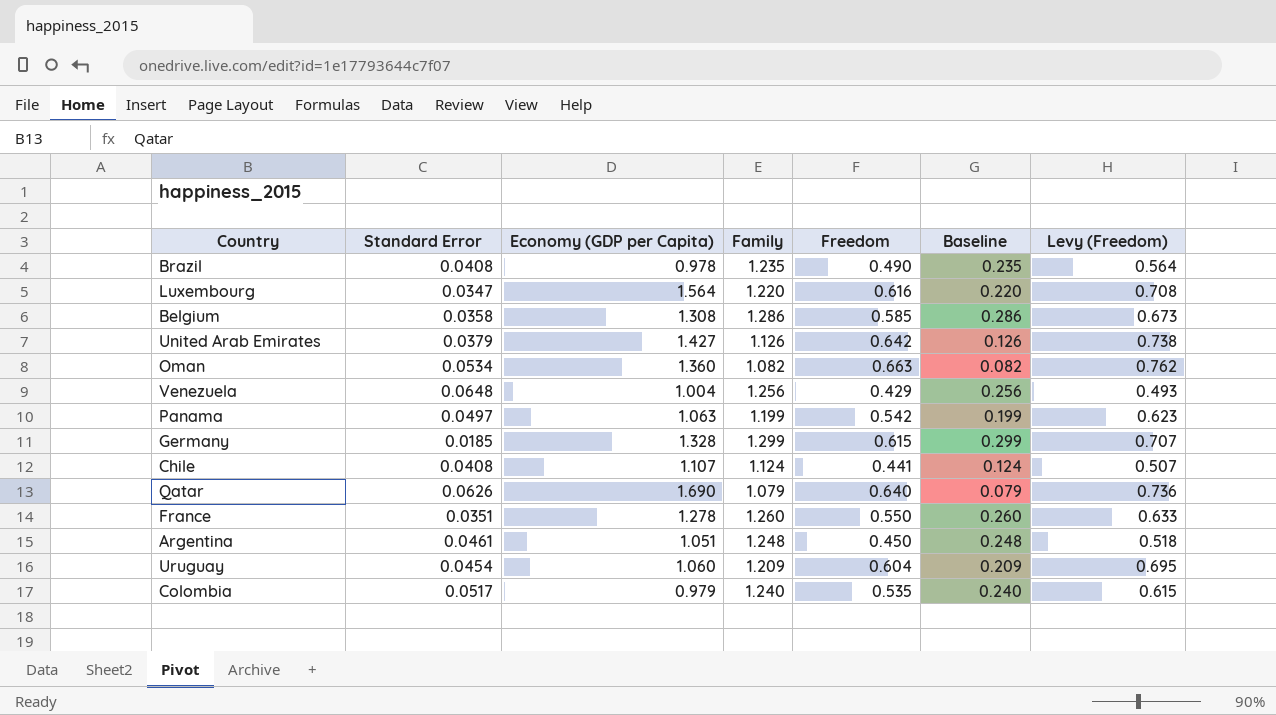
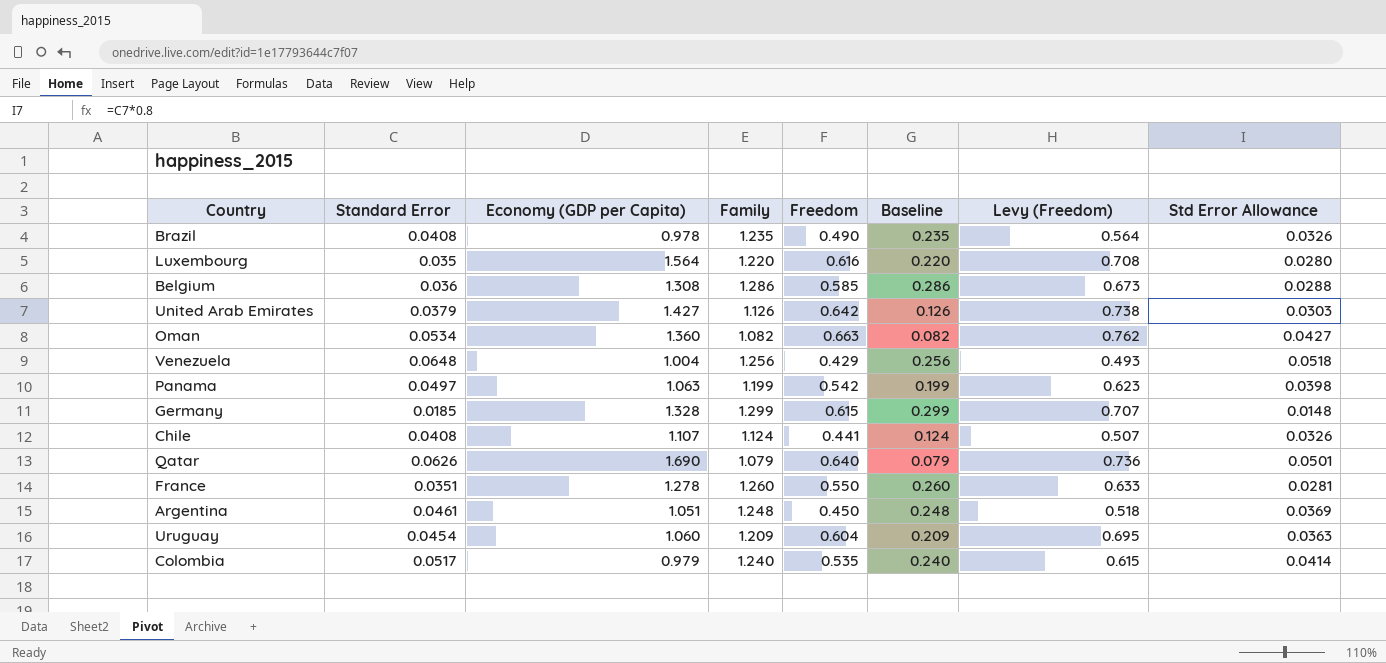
column Std Error Allowance | formula: none -> [Standard Error] * 0.8
Luxembourg | Standard Error: 0.0347 -> 0.035
Belgium | Standard Error: 0.0358 -> 0.036

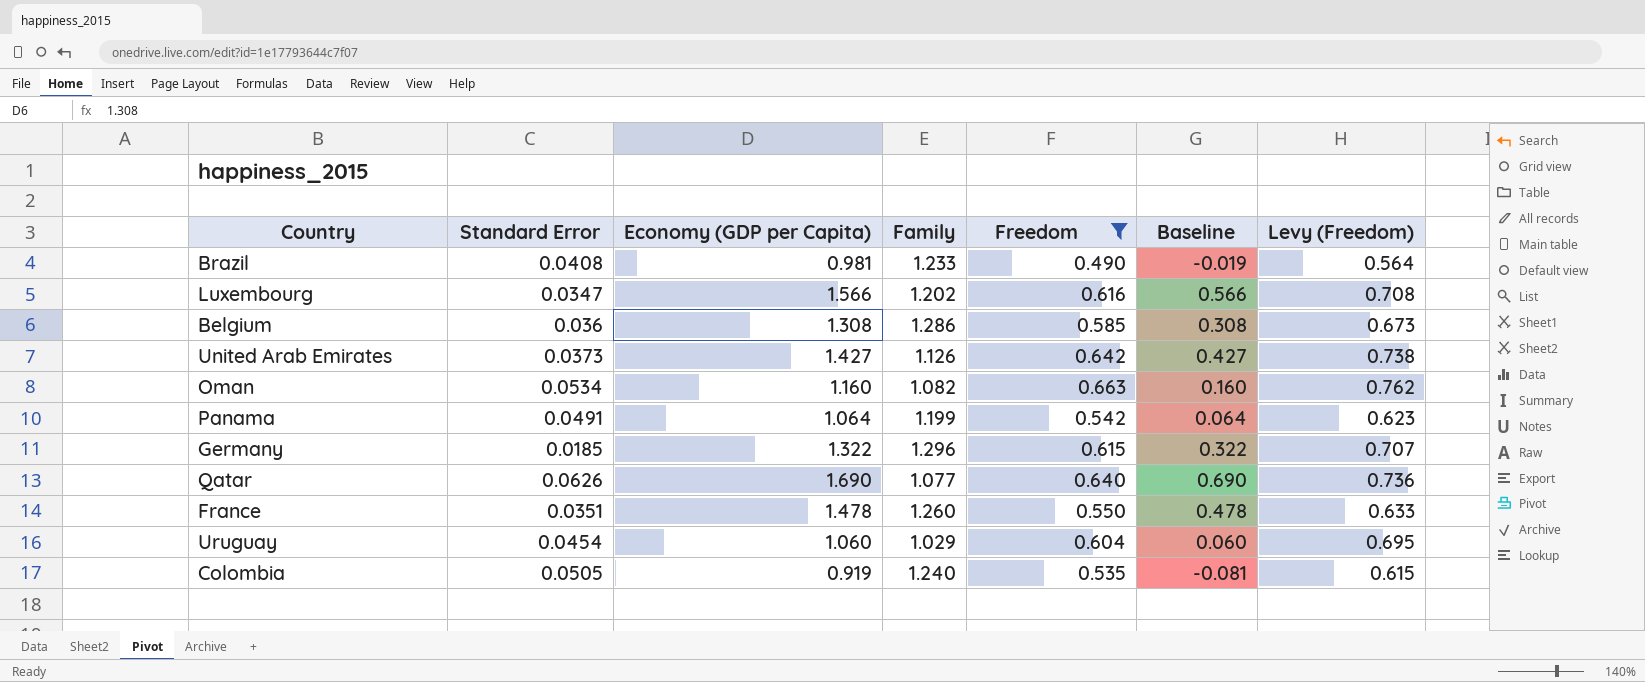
filter: none -> Freedom >= 0.490
column Std Error Allowance | formula: [Standard Error] * 0.8 -> none
column Baseline | formula: [Family] - 1 -> [Economy (GDP per Capita)] - 1
Brazil | Economy (GDP per Capita): 0.978 -> 0.981
Brazil | Family: 1.235 -> 1.233
Luxembourg | Standard Error: 0.035 -> 0.0347
Luxembourg | Economy (GDP per Capita): 1.564 -> 1.566
Luxembourg | Family: 1.220 -> 1.202
United Arab Emirates | Standard Error: 0.0379 -> 0.0373
Oman | Economy (GDP per Capita): 1.360 -> 1.160
Panama | Standard Error: 0.0497 -> 0.0491
Panama | Economy (GDP per Capita): 1.063 -> 1.064
Germany | Economy (GDP per Capita): 1.328 -> 1.322
Germany | Family: 1.299 -> 1.296
Qatar | Family: 1.079 -> 1.077
France | Economy (GDP per Capita): 1.278 -> 1.478
Uruguay | Family: 1.209 -> 1.029
Colombia | Standard Error: 0.0517 -> 0.0505
Colombia | Economy (GDP per Capita): 0.979 -> 0.919

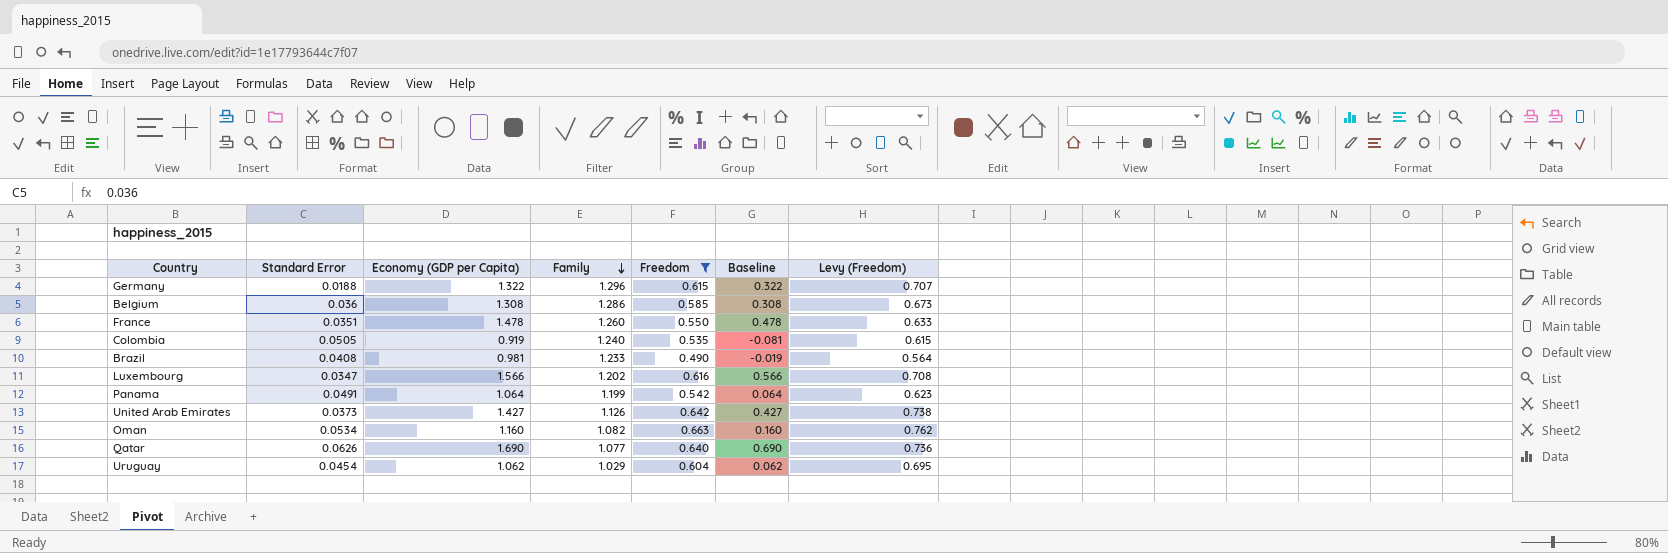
row order: none -> Family descending
Germany | Standard Error: 0.0185 -> 0.0188
Uruguay | Economy (GDP per Capita): 1.060 -> 1.062
Uruguay | Baseline: 0.060 -> 0.062

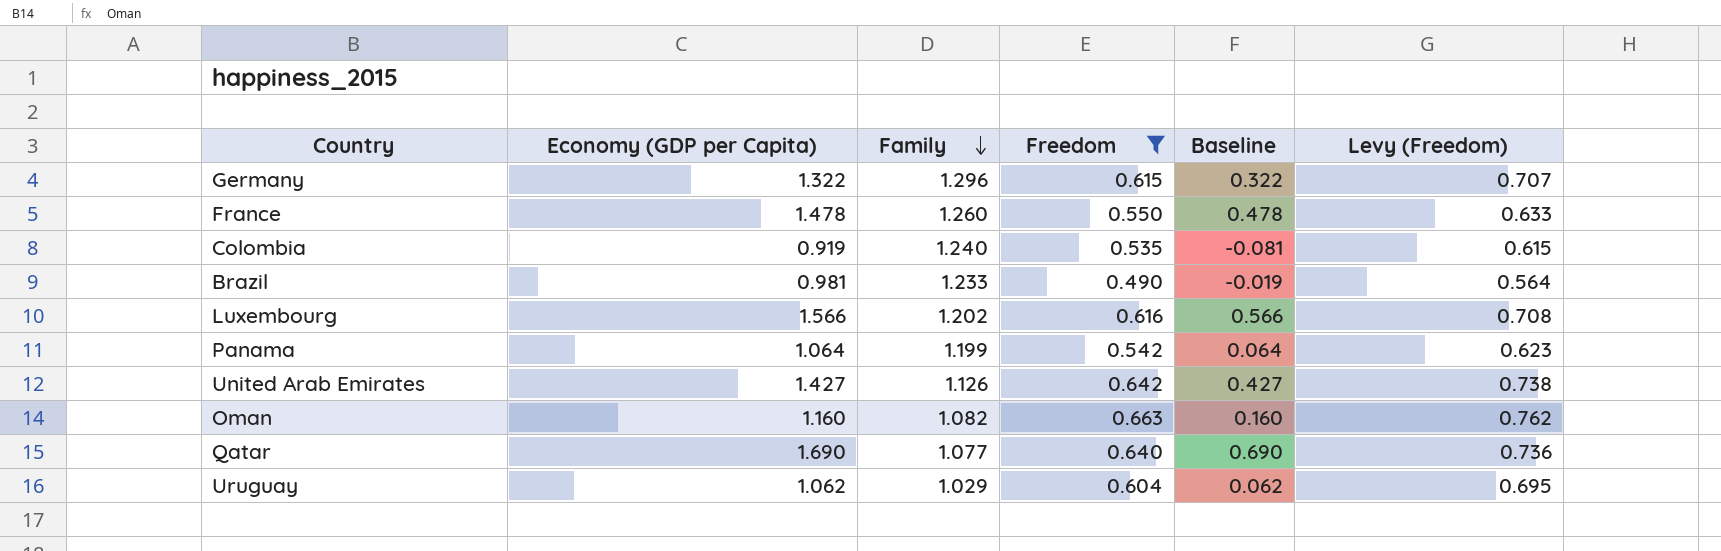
column Standard Error | position: 2 -> none
row Belgium: 0.036 | 1.308 | 1.286 | 0.585 | 0.308 | 0.673 -> none

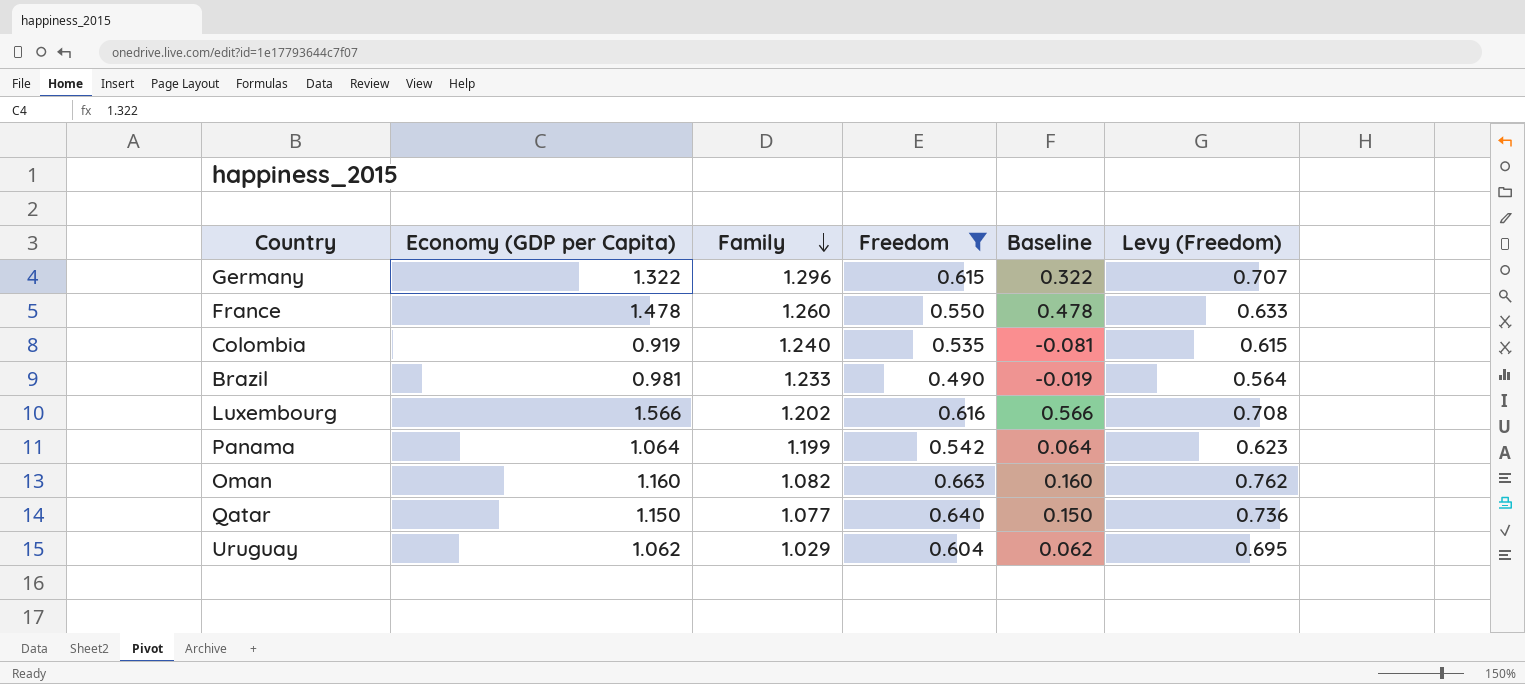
row United Arab Emirates: 1.427 | 1.126 | 0.642 | 0.427 | 0.738 -> none
Qatar | Economy (GDP per Capita): 1.690 -> 1.150
Qatar | Baseline: 0.690 -> 0.150

